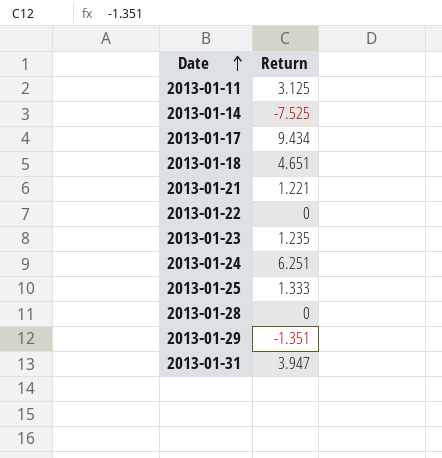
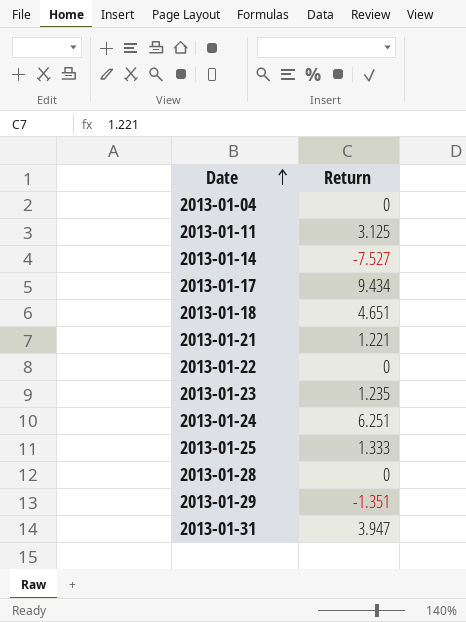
row 2013-01-04: none -> 0
2013-01-14 | Return: -7.525 -> -7.527

